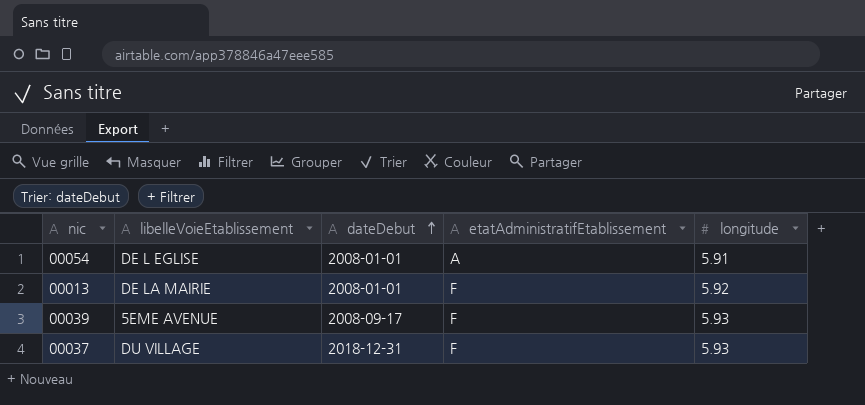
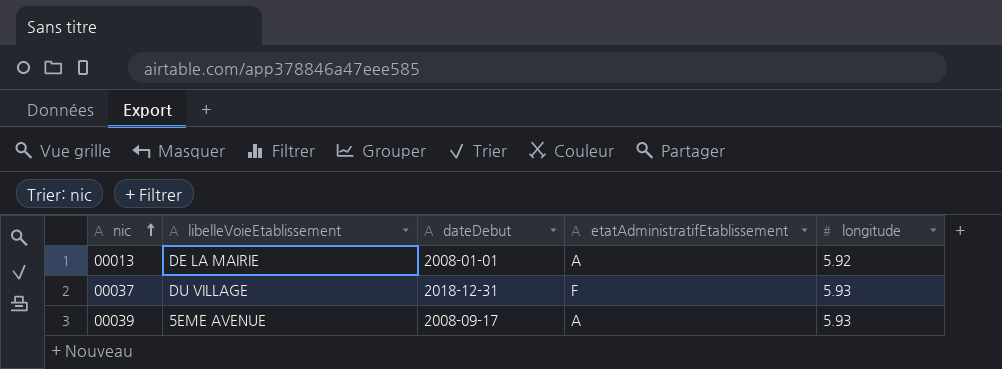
row order: dateDebut ascending -> nic ascending
row 00054: DE L EGLISE | 2008-01-01 | A | 5.91 -> none
00013 | etatAdministratifEtablissement: F -> A
00039 | etatAdministratifEtablissement: F -> A

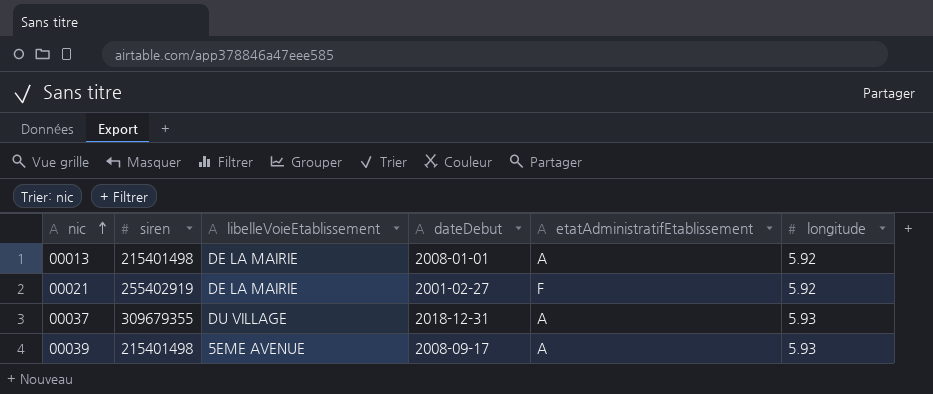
column siren | position: none -> 2
row 00021: none -> 255402919 | DE LA MAIRIE | 2001-02-27 | F | 5.92
00037 | etatAdministratifEtablissement: F -> A

